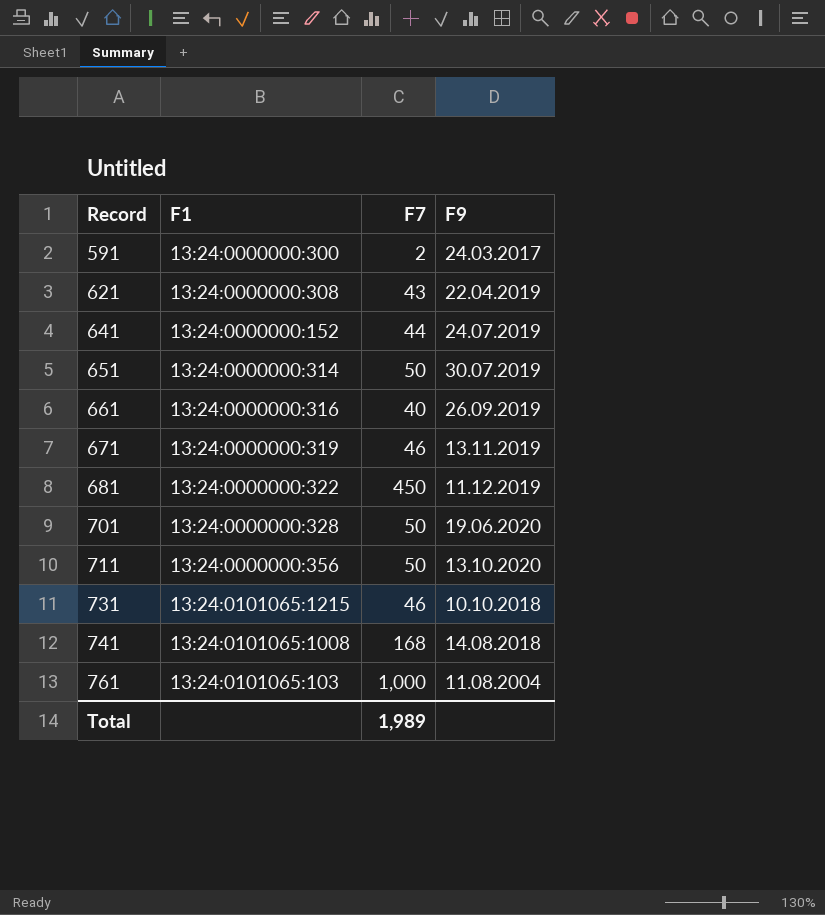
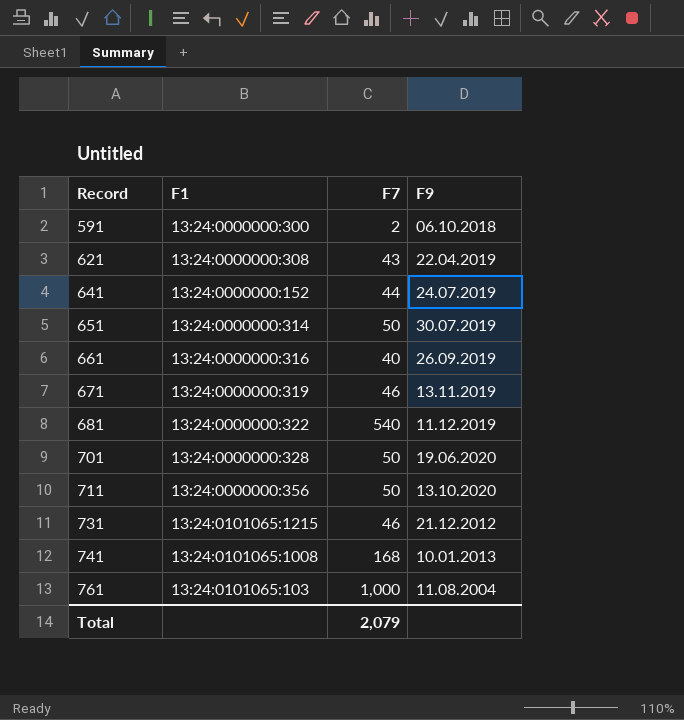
591 | F9: 24.03.2017 -> 06.10.2018
681 | F7: 450 -> 540
731 | F9: 10.10.2018 -> 21.12.2012
741 | F9: 14.08.2018 -> 10.01.2013
Total | F7: 1,989 -> 2,079

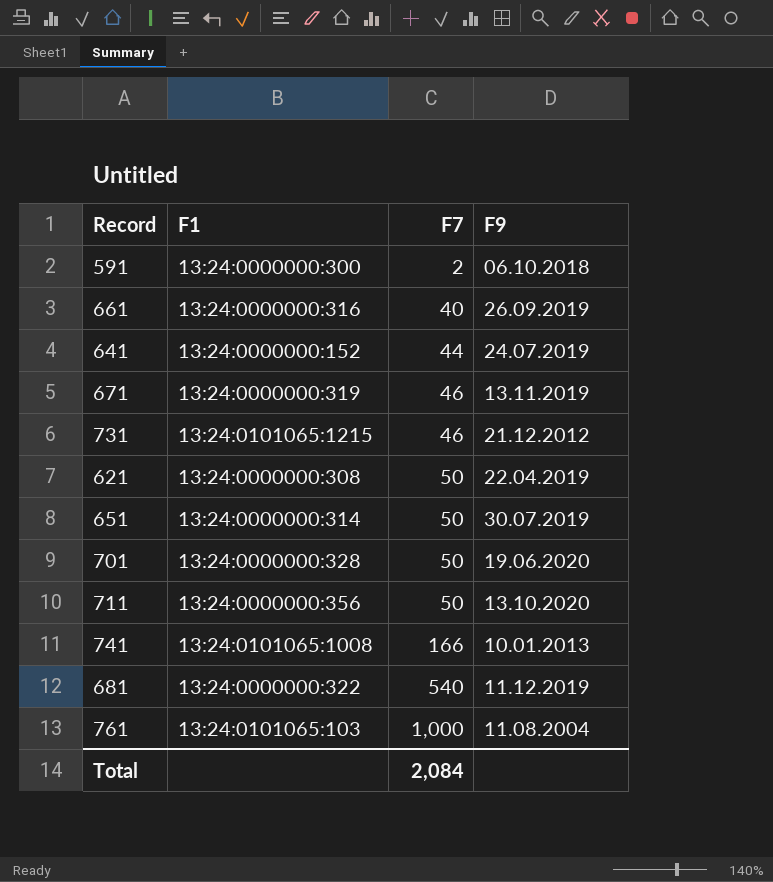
row order: Record ascending -> F7 ascending
621 | F7: 43 -> 50
741 | F7: 168 -> 166
Total | F7: 2,079 -> 2,084

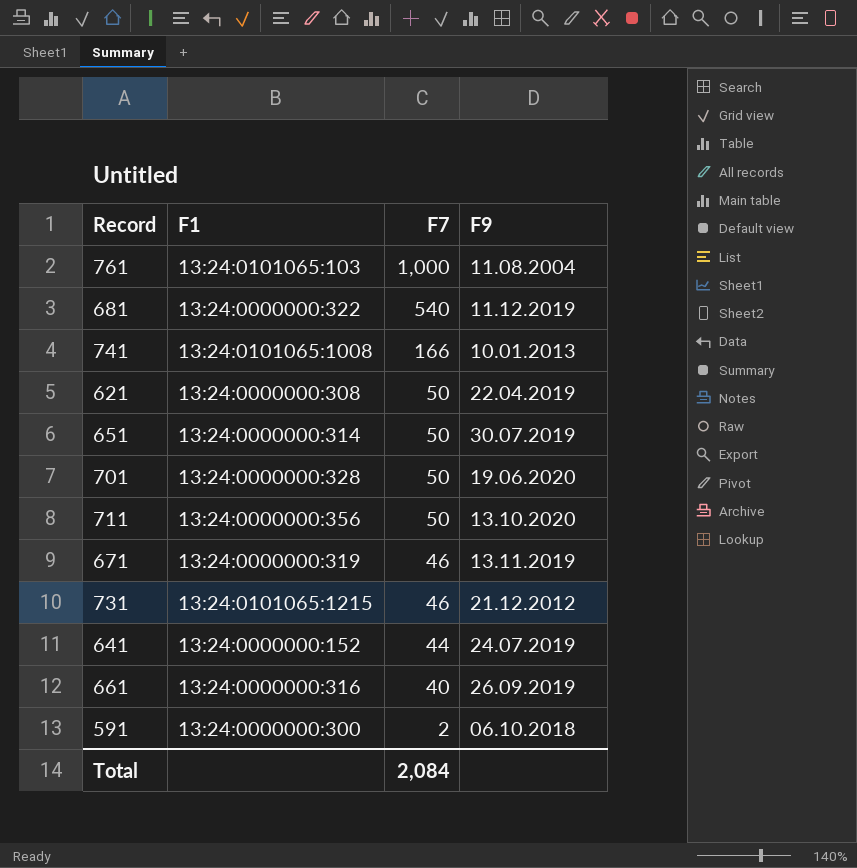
row order: F7 ascending -> F7 descending

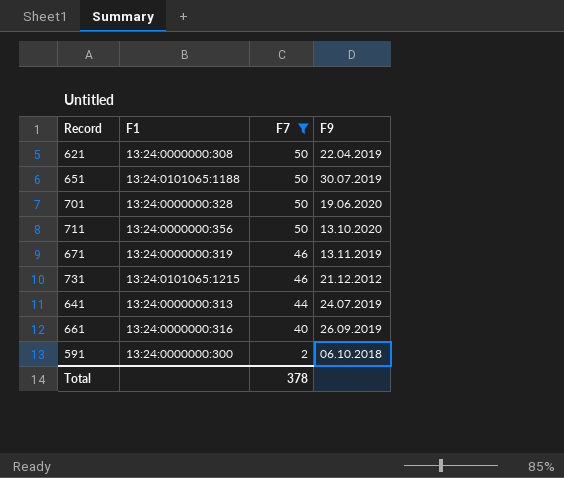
filter: none -> F7 <= 50
651 | F1: 13:24:0000000:314 -> 13:24:0101065:1188
641 | F1: 13:24:0000000:152 -> 13:24:0000000:313
Total | F7: 2,084 -> 378

